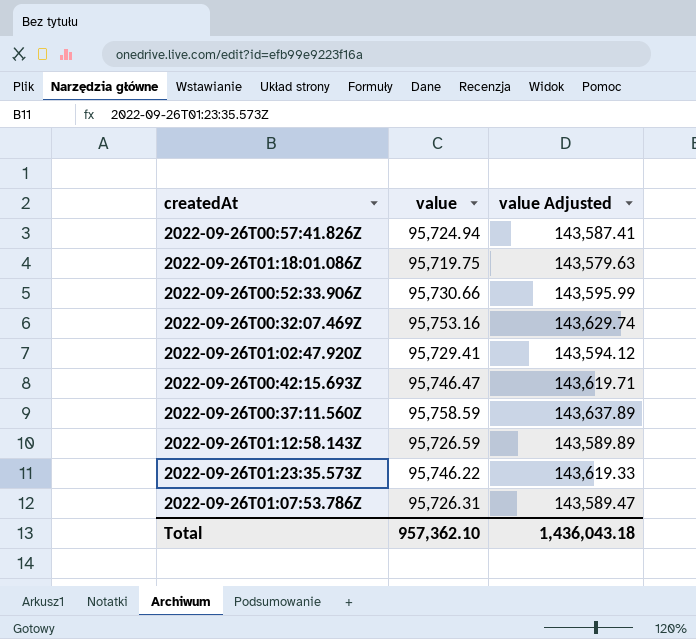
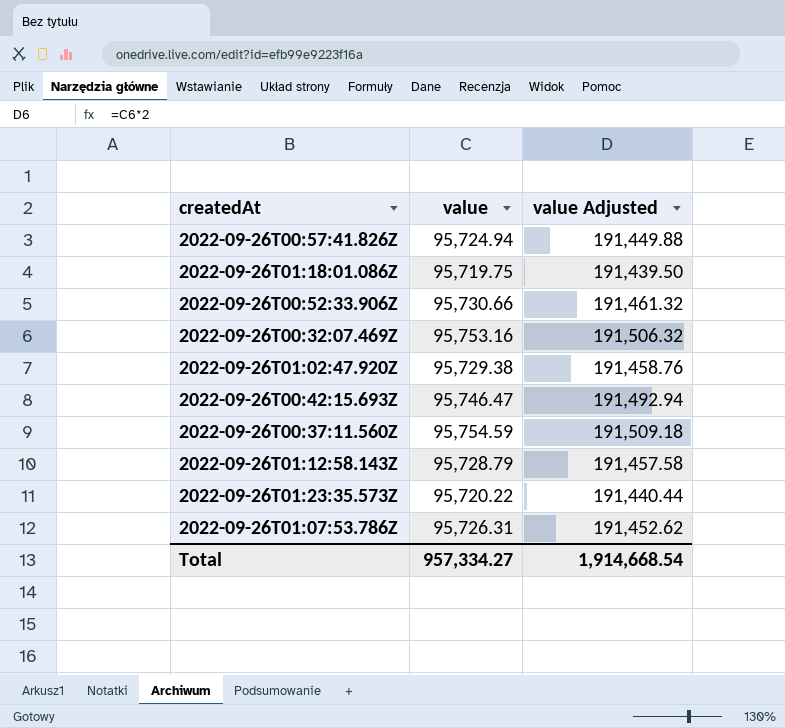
column value Adjusted | formula: [value] * 1.5 -> [value] * 2
2022-09-26T01:02:47.920Z | value: 95,729.41 -> 95,729.38
2022-09-26T00:37:11.560Z | value: 95,758.59 -> 95,754.59
2022-09-26T01:12:58.143Z | value: 95,726.59 -> 95,728.79
2022-09-26T01:23:35.573Z | value: 95,746.22 -> 95,720.22
Total | value: 957,362.10 -> 957,334.27
Total | value Adjusted: 1,436,043.18 -> 1,914,668.54

